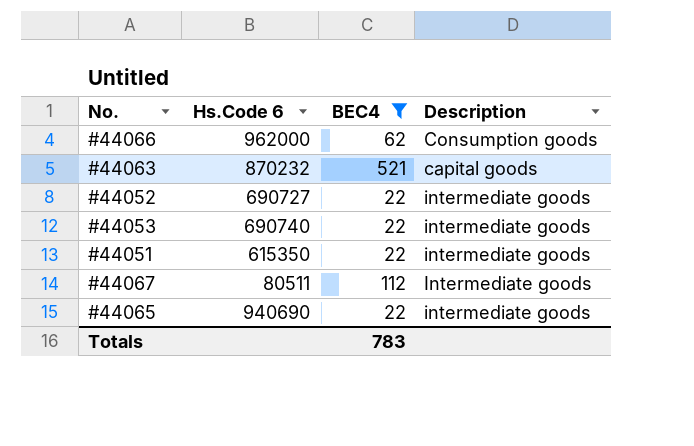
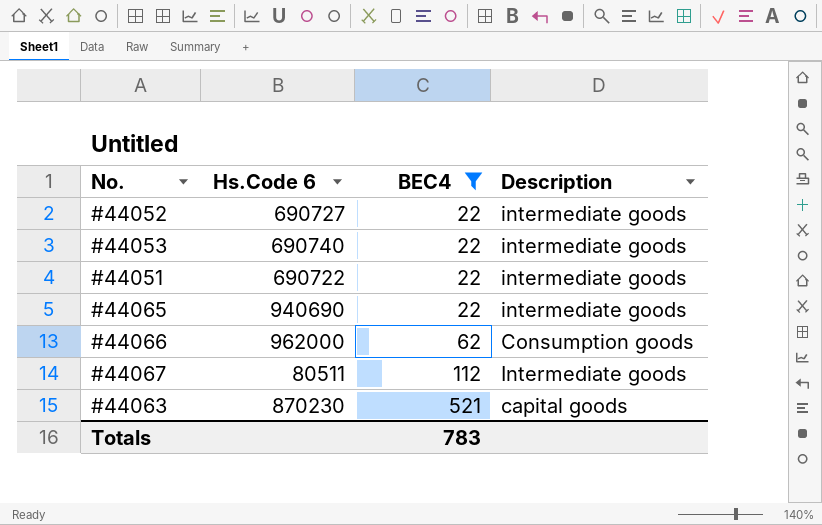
row order: none -> BEC4 ascending
#44051 | Hs.Code 6: 615350 -> 690722
#44063 | Hs.Code 6: 870232 -> 870230

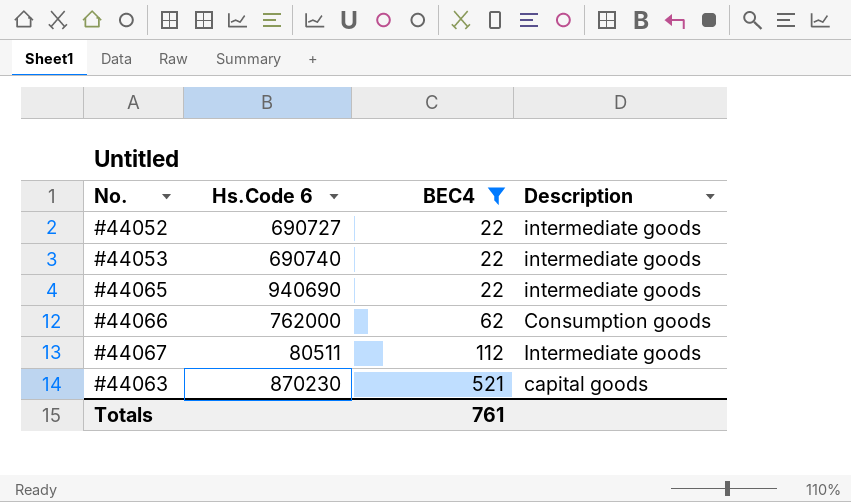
row #44051: 690722 | 22 | intermediate goods -> none
#44066 | Hs.Code 6: 962000 -> 762000
Totals | BEC4: 783 -> 761

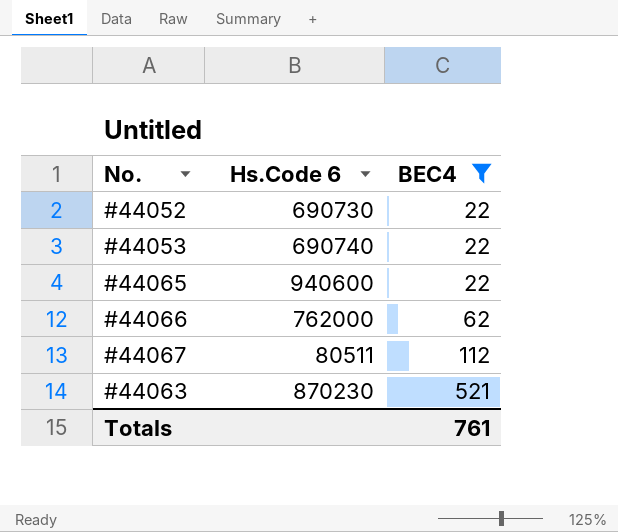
column Description | position: 4 -> none
#44052 | Hs.Code 6: 690727 -> 690730
#44065 | Hs.Code 6: 940690 -> 940600

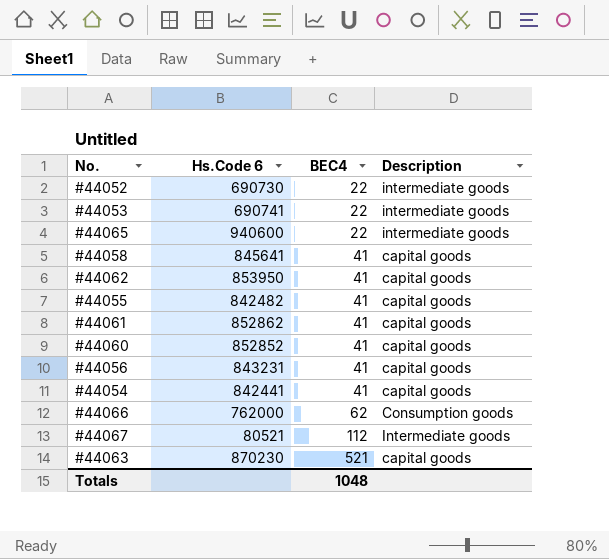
filter: BEC4 != 41 -> none
column Description | position: none -> 4
#44053 | Hs.Code 6: 690740 -> 690741
#44067 | Hs.Code 6: 80511 -> 80521
Totals | BEC4: 761 -> 1048

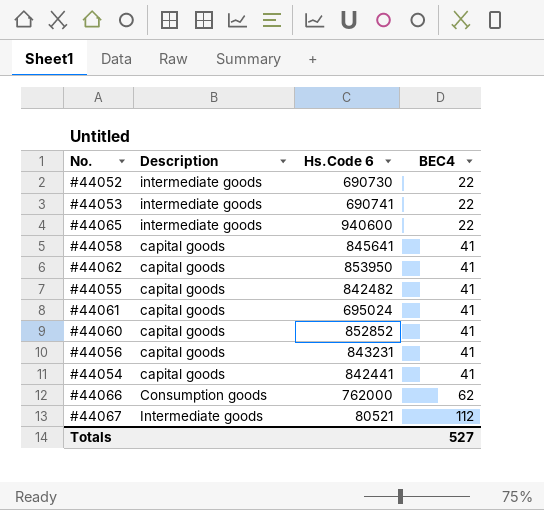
column Description | position: 4 -> 2
row #44063: 870230 | 521 | capital goods -> none
#44061 | Hs.Code 6: 852862 -> 695024
Totals | BEC4: 1048 -> 527

